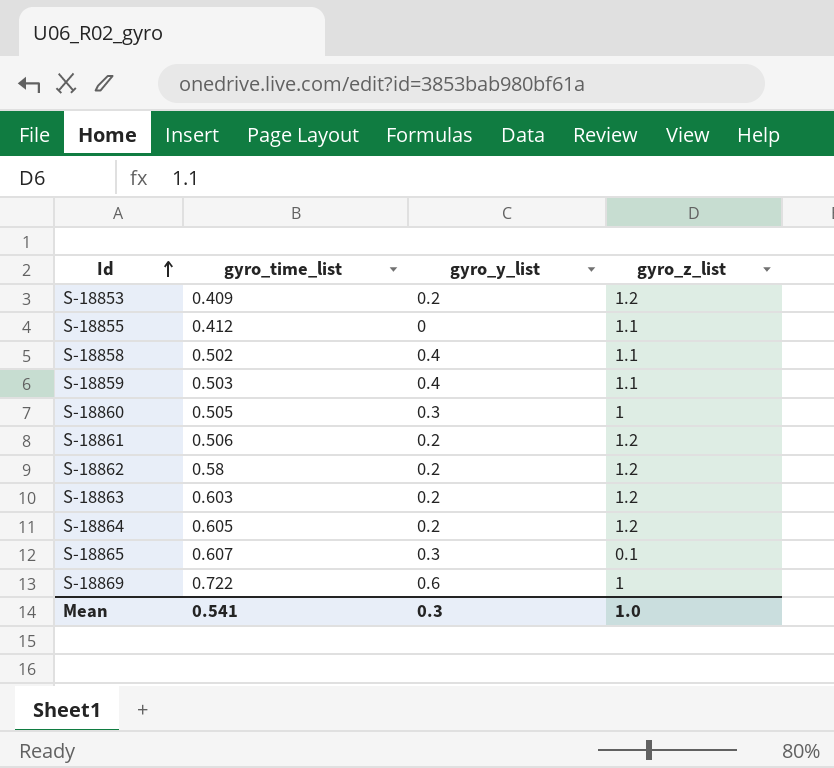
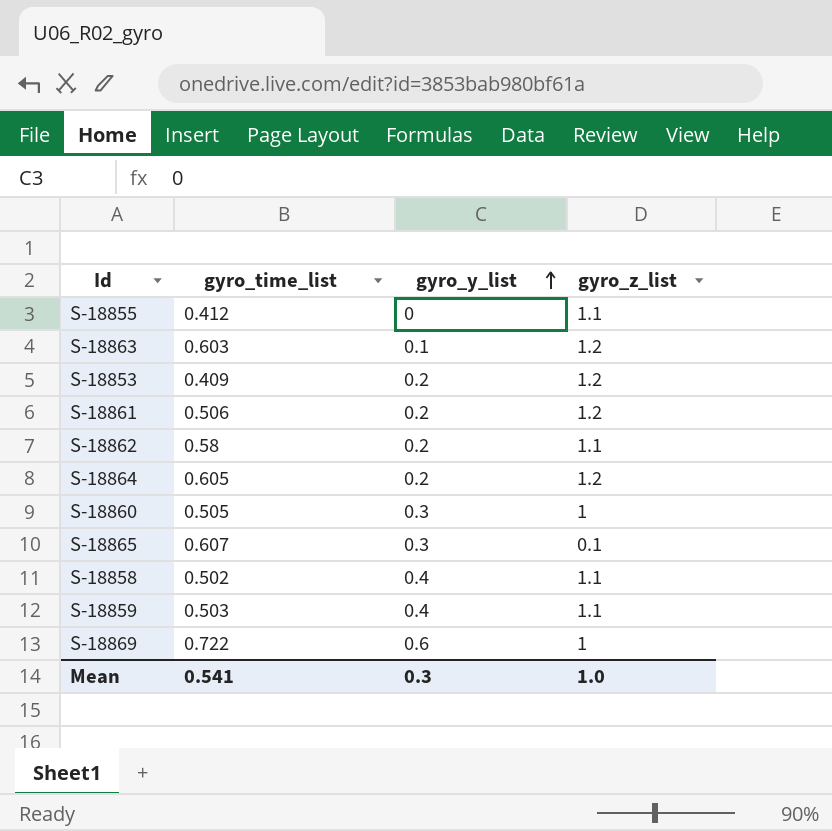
row order: Id ascending -> gyro_y_list ascending
S-18863 | gyro_y_list: 0.2 -> 0.1
S-18862 | gyro_z_list: 1.2 -> 1.1

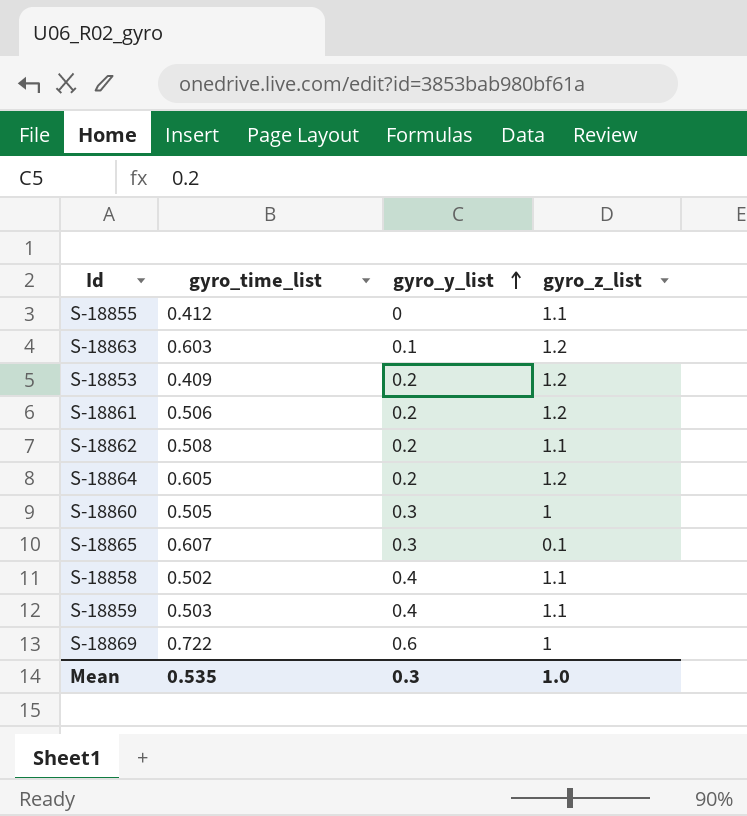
S-18862 | gyro_time_list: 0.58 -> 0.508
Mean | gyro_time_list: 0.541 -> 0.535

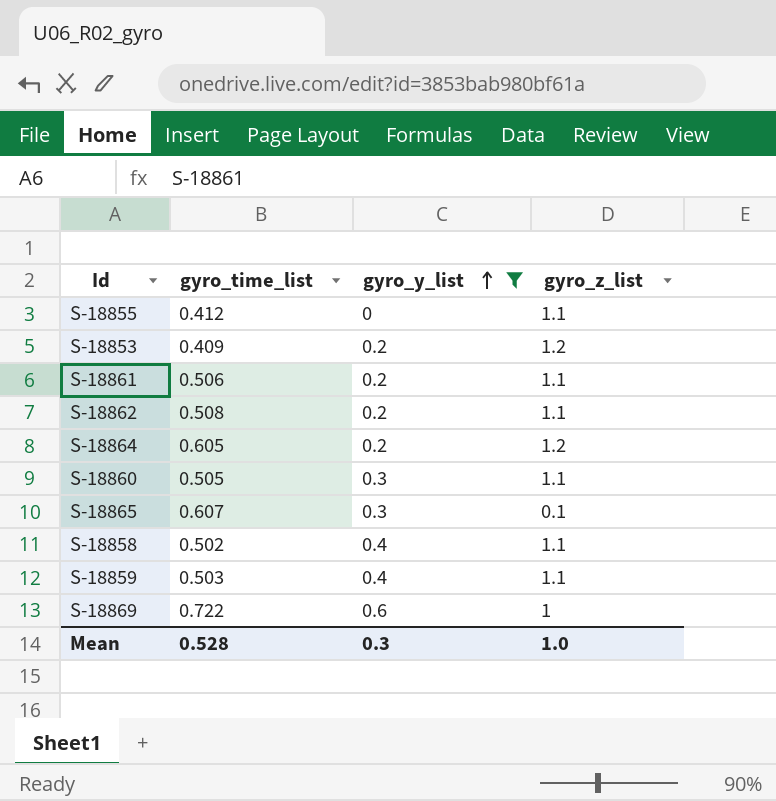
filter: none -> gyro_y_list != 0.1
S-18861 | gyro_z_list: 1.2 -> 1.1
S-18860 | gyro_z_list: 1 -> 1.1
Mean | gyro_time_list: 0.535 -> 0.528

